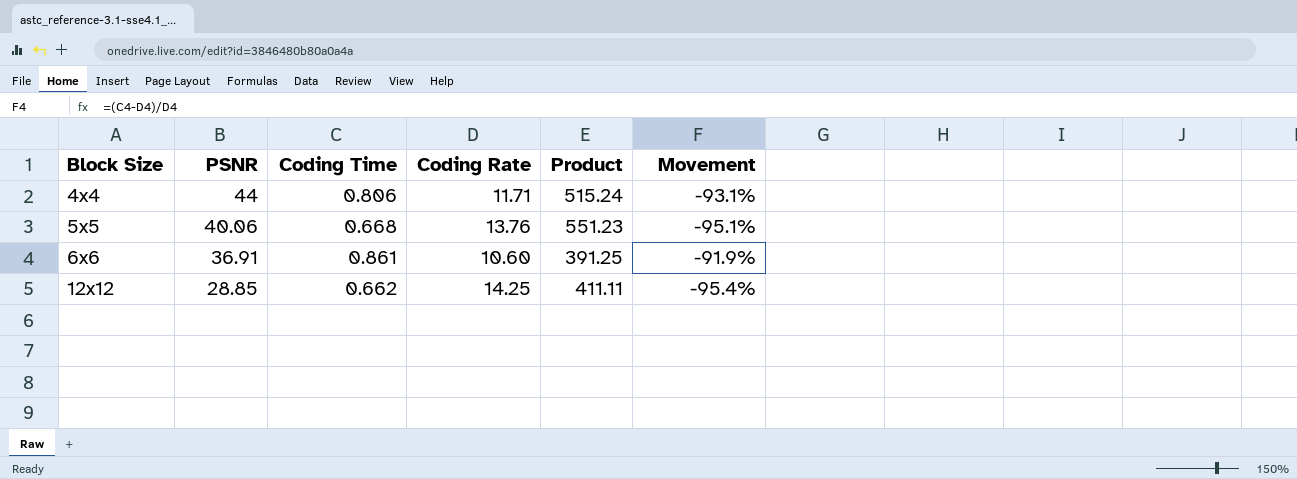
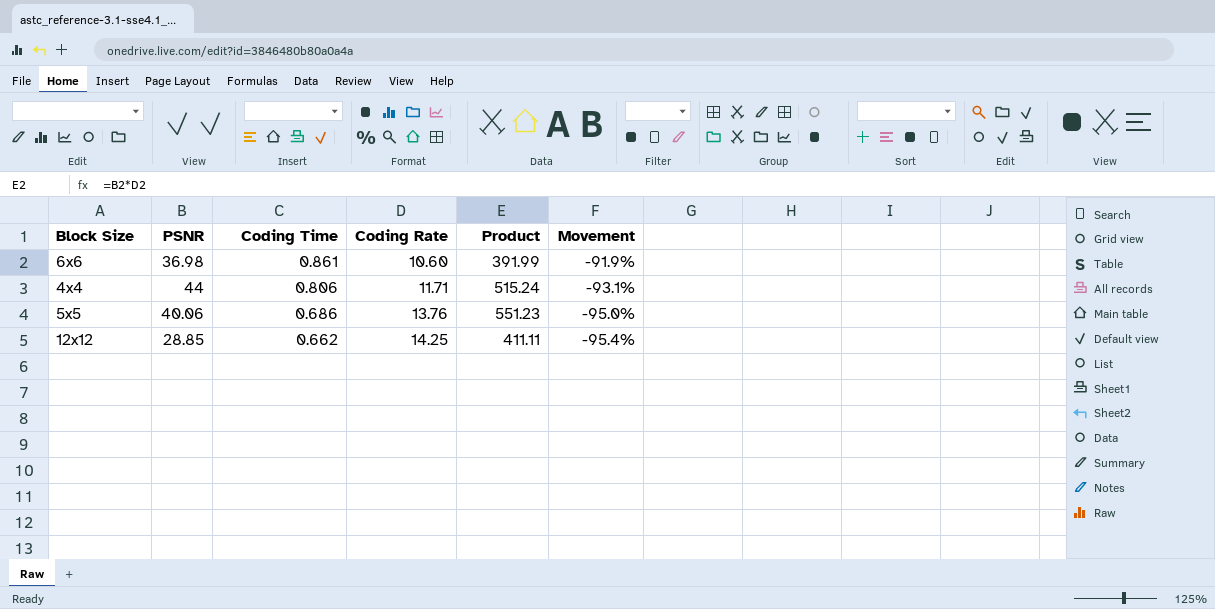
row order: Block Size ascending -> Coding Time descending
6x6 | PSNR: 36.91 -> 36.98
6x6 | Product: 391.25 -> 391.99
5x5 | Coding Time: 0.668 -> 0.686
5x5 | Movement: -95.1% -> -95.0%

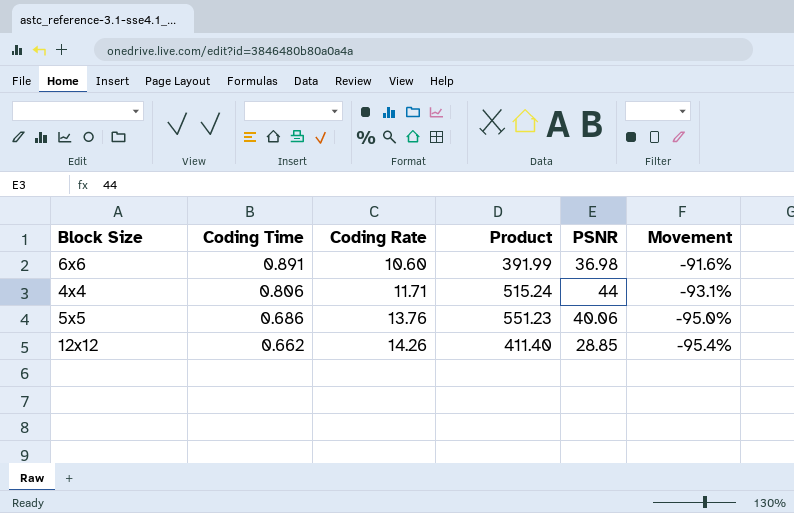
column PSNR | position: 2 -> 5
6x6 | Coding Time: 0.861 -> 0.891
6x6 | Movement: -91.9% -> -91.6%
12x12 | Coding Rate: 14.25 -> 14.26
12x12 | Product: 411.11 -> 411.40

